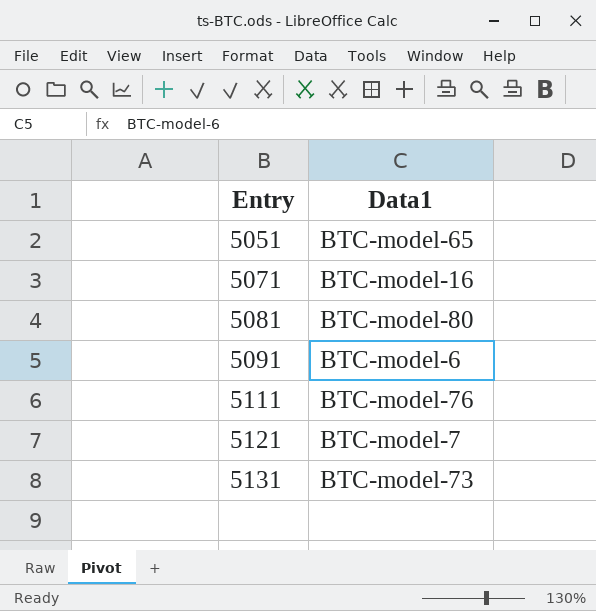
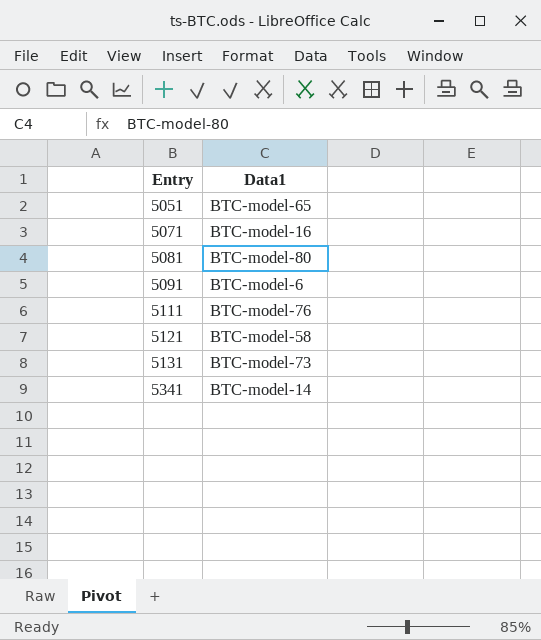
5121 | Data1: BTC-model-7 -> BTC-model-58
row 5341: none -> BTC-model-14

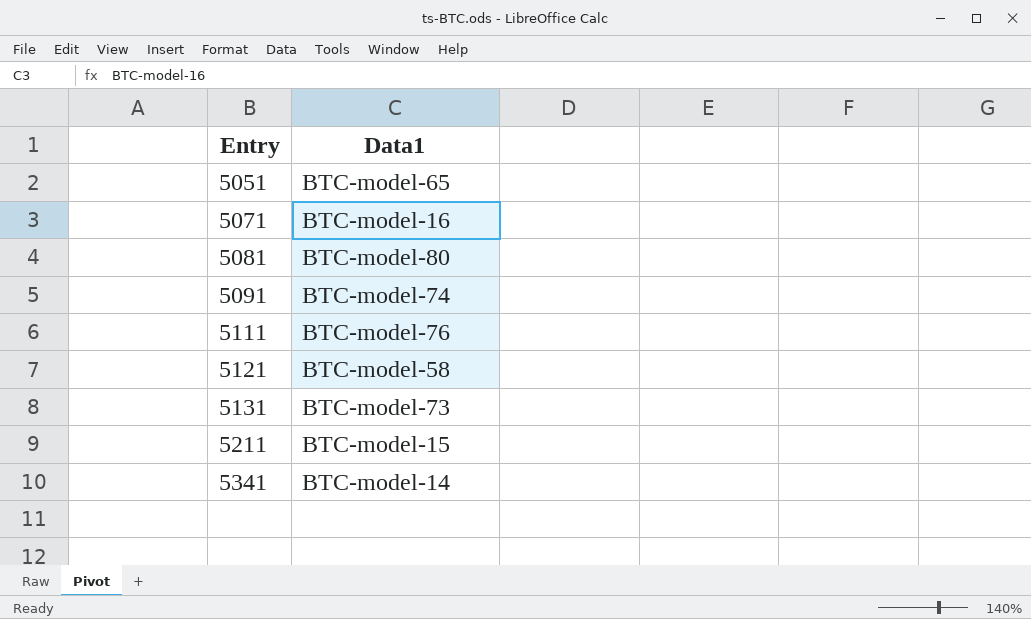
5091 | Data1: BTC-model-6 -> BTC-model-74
row 5211: none -> BTC-model-15

